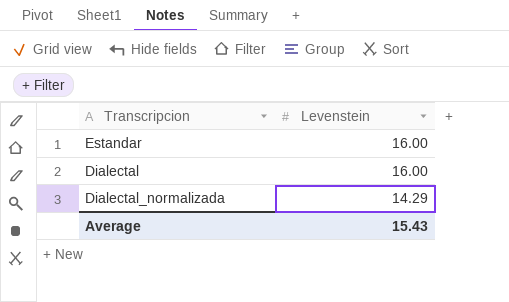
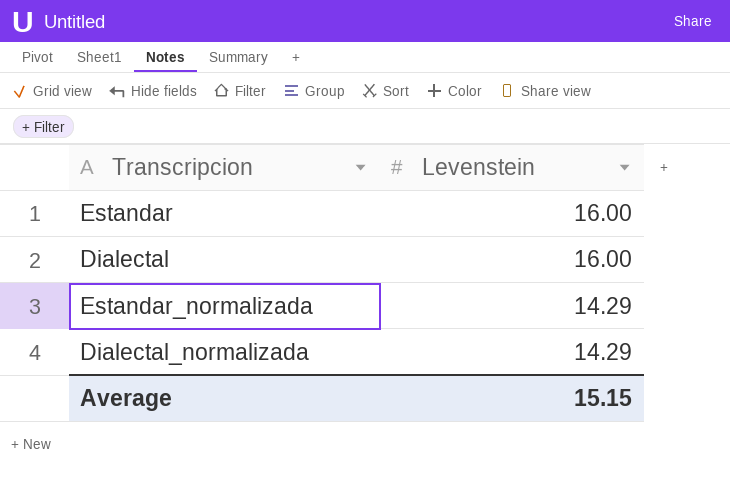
row Estandar_normalizada: none -> 14.29
Average | Levenstein: 15.43 -> 15.15

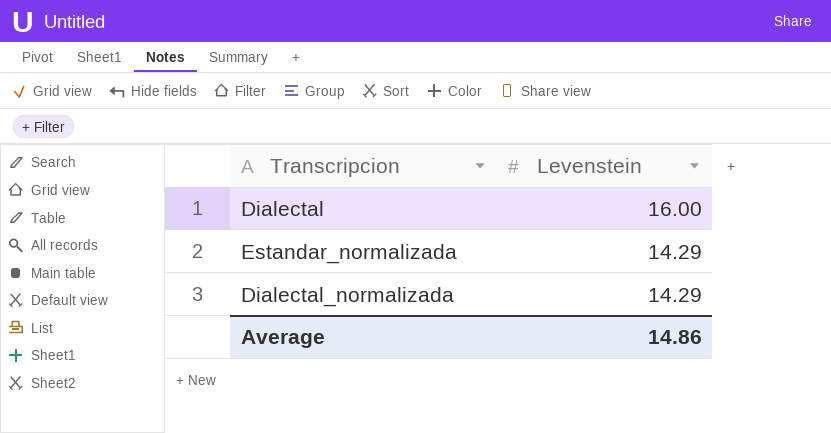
row Estandar: 16.00 -> none
Average | Levenstein: 15.15 -> 14.86

